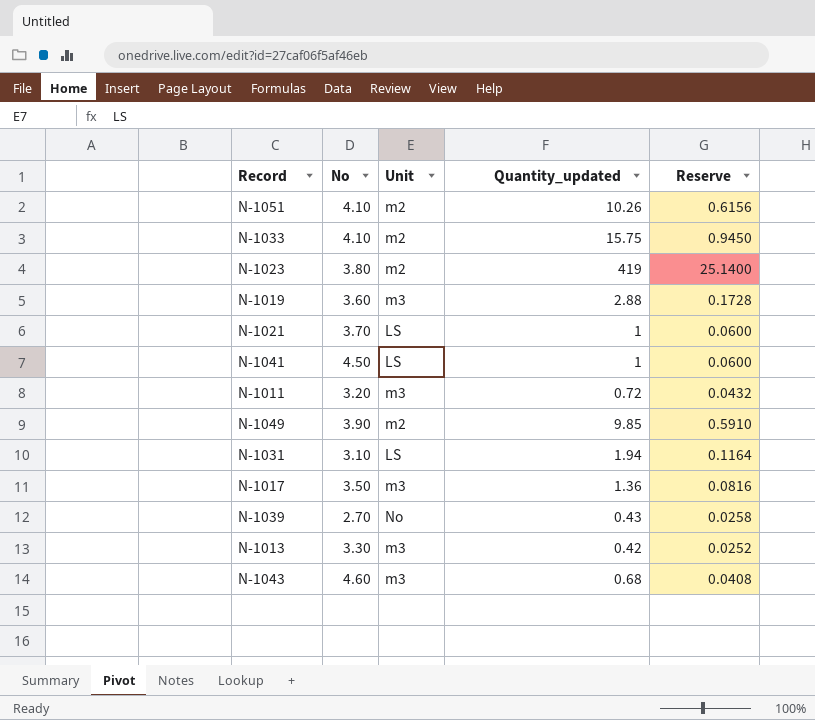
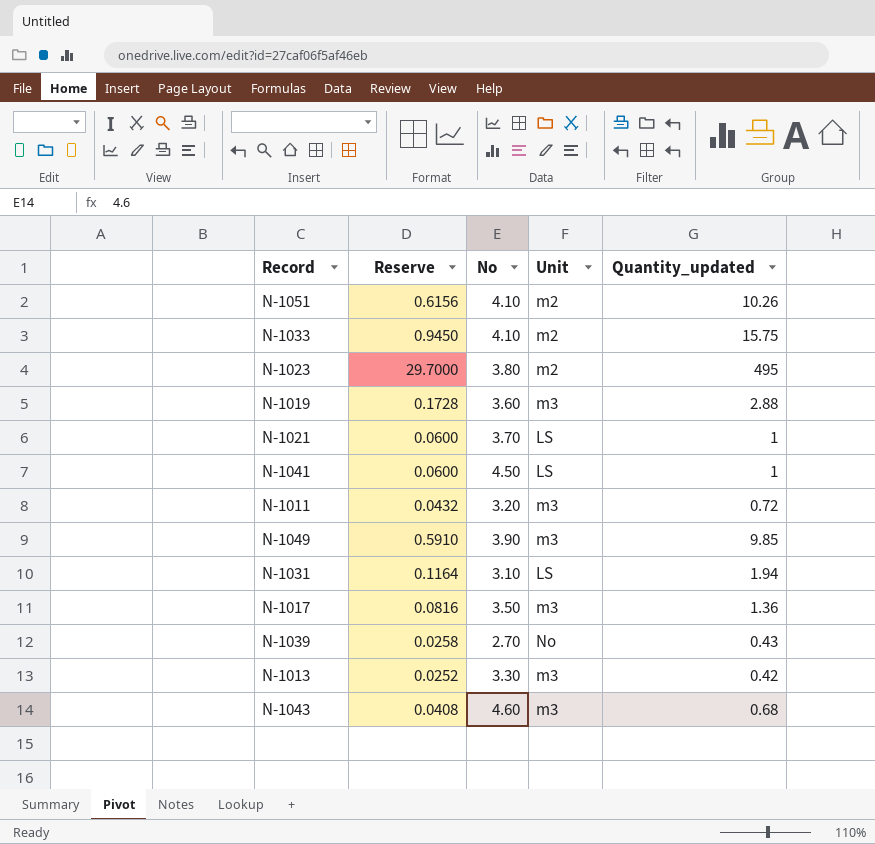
column Reserve | position: 5 -> 2
N-1023 | Reserve: 25.1400 -> 29.7000
N-1023 | Quantity_updated: 419 -> 495
N-1049 | Unit: m2 -> m3

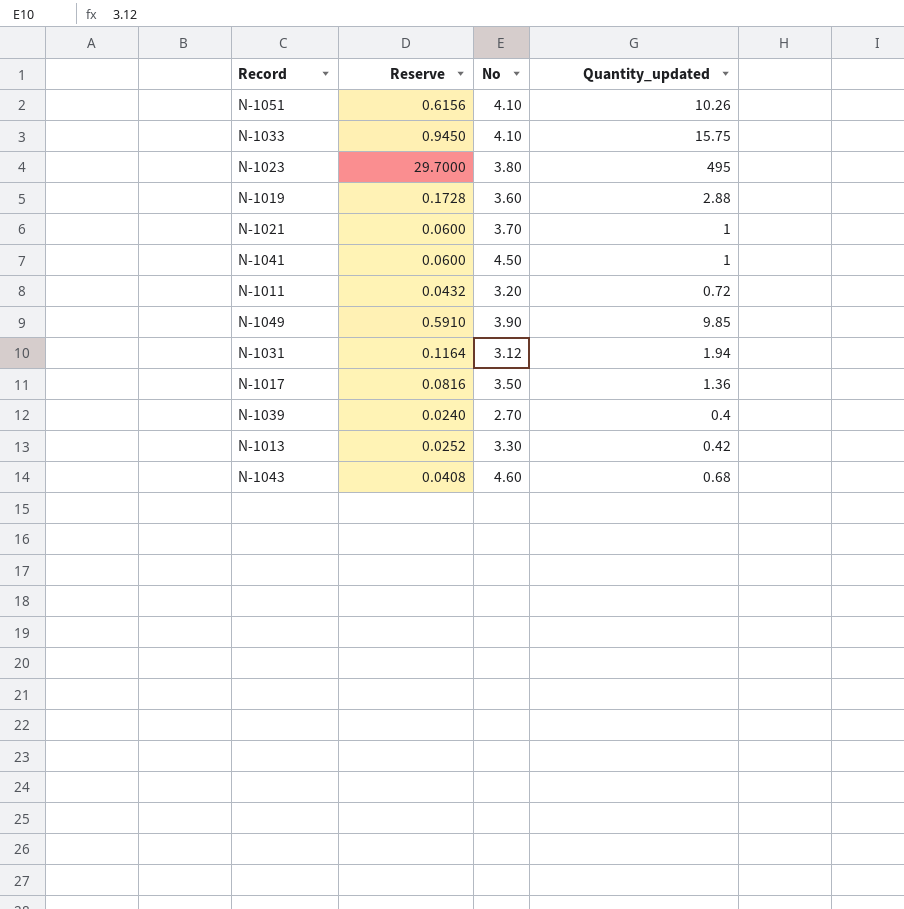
column Unit | position: 4 -> none
N-1031 | No: 3.10 -> 3.12
N-1039 | Reserve: 0.0258 -> 0.0240
N-1039 | Quantity_updated: 0.43 -> 0.4

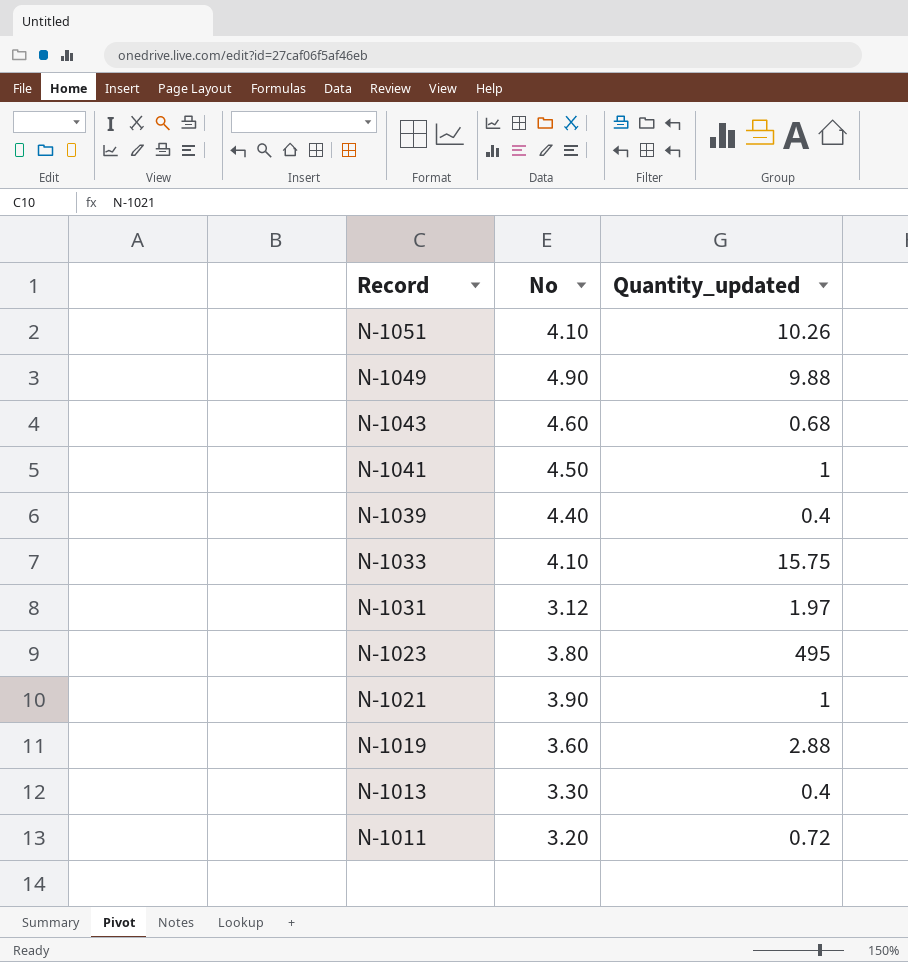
row order: none -> Record descending
column Reserve | formula: [Quantity_updated] * 0.06 -> none
row N-1017: 0.0816 | 3.50 | 1.36 -> none
N-1049 | No: 3.90 -> 4.90
N-1049 | Quantity_updated: 9.85 -> 9.88
N-1039 | No: 2.70 -> 4.40
N-1031 | Quantity_updated: 1.94 -> 1.97
N-1021 | No: 3.70 -> 3.90
N-1013 | Quantity_updated: 0.42 -> 0.4

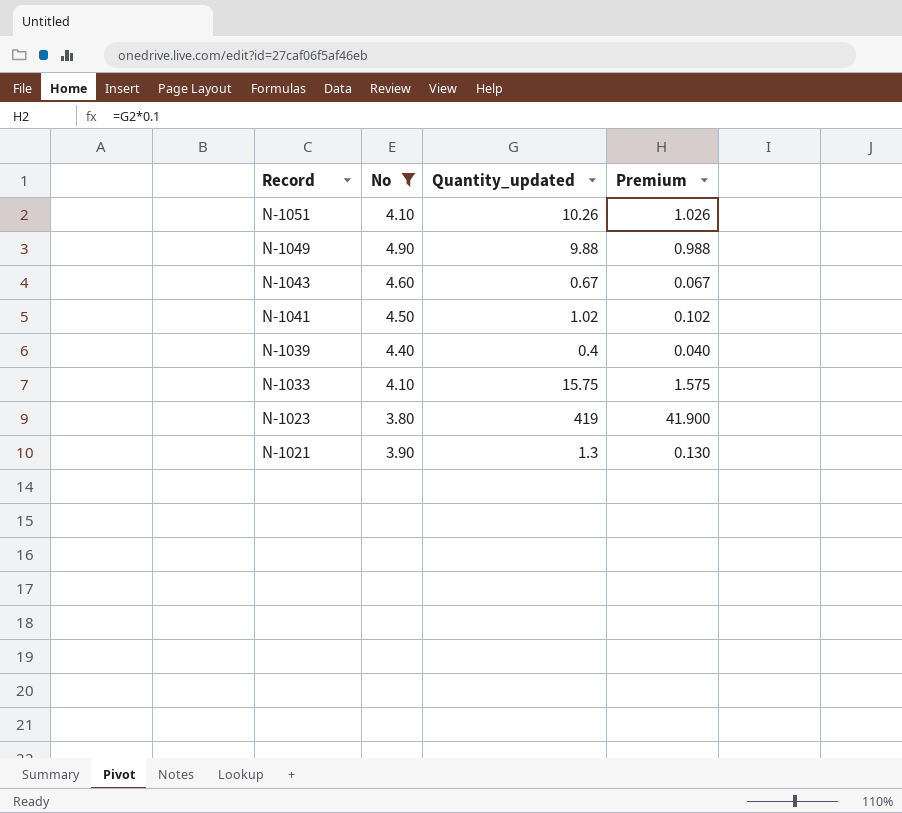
filter: none -> No >= 3.80
column Premium | formula: none -> [Quantity_updated] * 0.1
N-1043 | Quantity_updated: 0.68 -> 0.67
N-1041 | Quantity_updated: 1 -> 1.02
N-1023 | Quantity_updated: 495 -> 419
N-1021 | Quantity_updated: 1 -> 1.3

